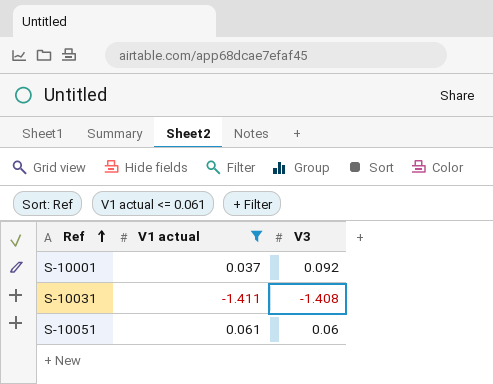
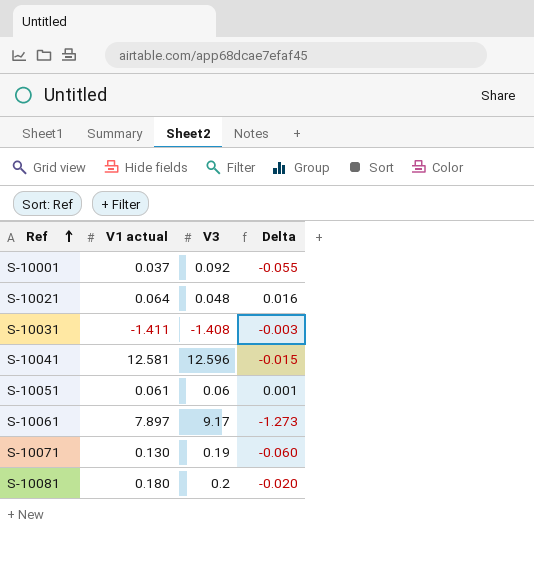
filter: V1 actual <= 0.061 -> none
column Delta | formula: none -> [V1 actual] - [V3]

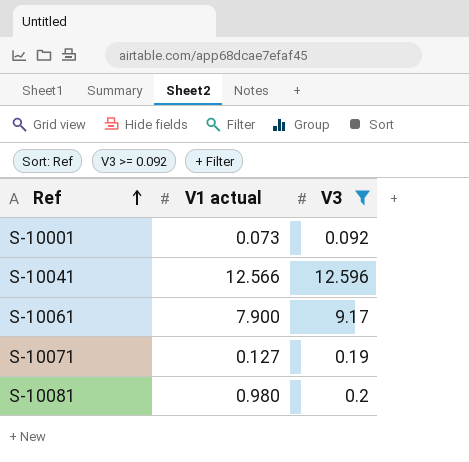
filter: none -> V3 >= 0.092
column Delta | formula: [V1 actual] - [V3] -> none
S-10001 | V1 actual: 0.037 -> 0.073
S-10041 | V1 actual: 12.581 -> 12.566
S-10061 | V1 actual: 7.897 -> 7.900
S-10071 | V1 actual: 0.130 -> 0.127
S-10081 | V1 actual: 0.180 -> 0.980

